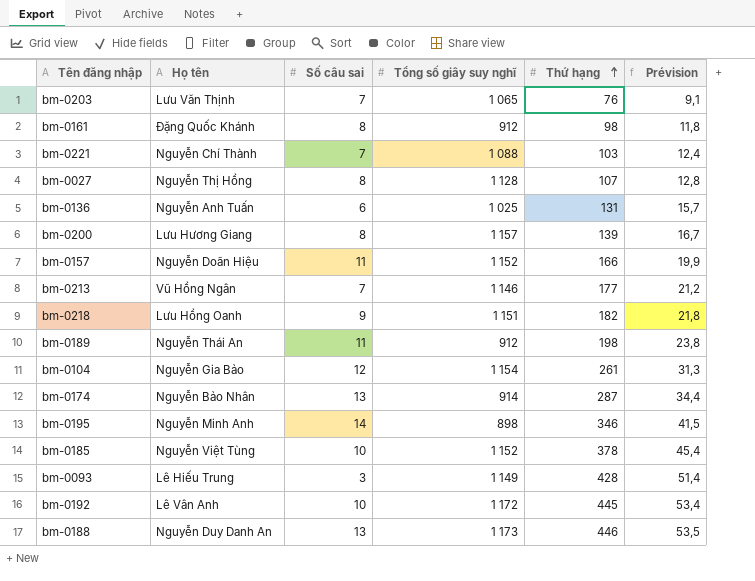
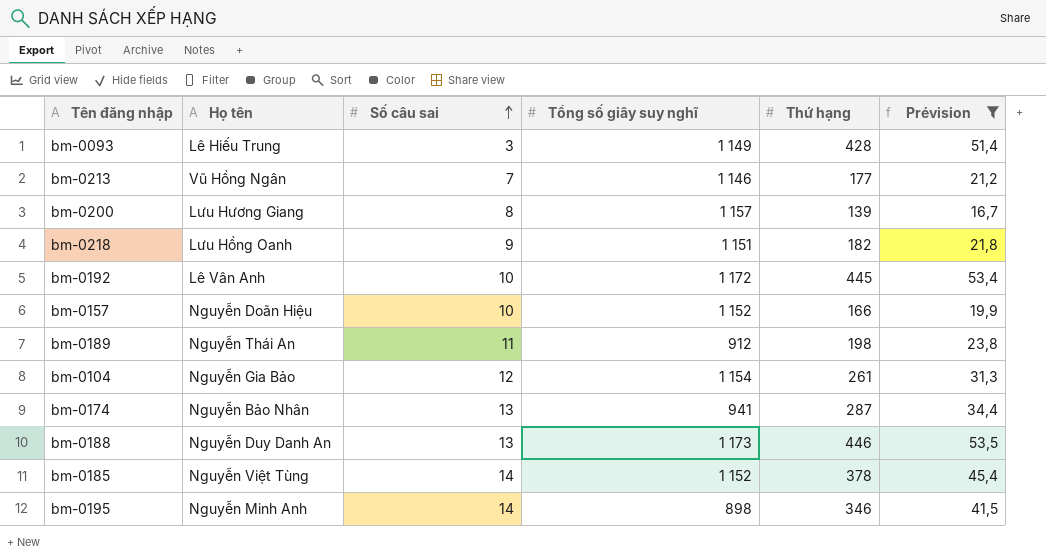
filter: none -> Prévision >= 16,7
row order: Thứ hạng ascending -> Số câu sai ascending
bm-0157 | Số câu sai: 11 -> 10
bm-0174 | Tổng số giây suy nghĩ: 914 -> 941
bm-0185 | Số câu sai: 10 -> 14

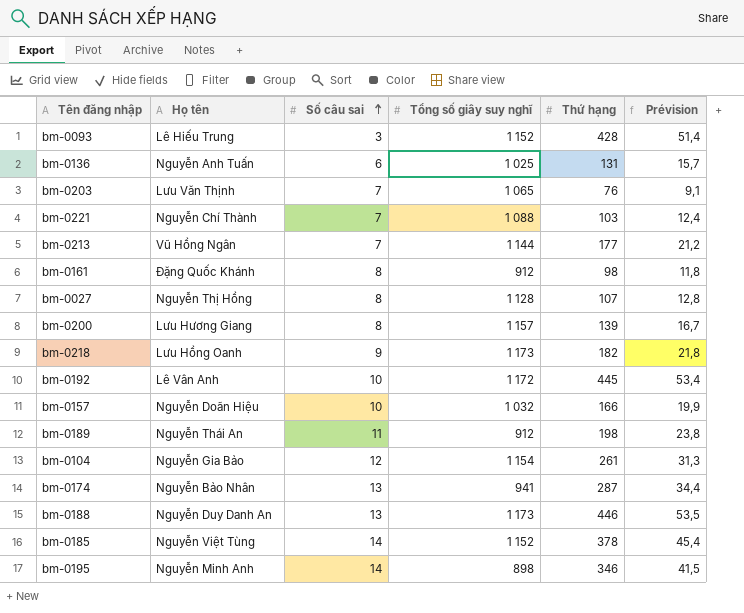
filter: Prévision >= 16,7 -> none
bm-0093 | Tổng số giây suy nghĩ: 1 149 -> 1 152
bm-0213 | Tổng số giây suy nghĩ: 1 146 -> 1 144
bm-0218 | Tổng số giây suy nghĩ: 1 151 -> 1 173
bm-0157 | Tổng số giây suy nghĩ: 1 152 -> 1 032

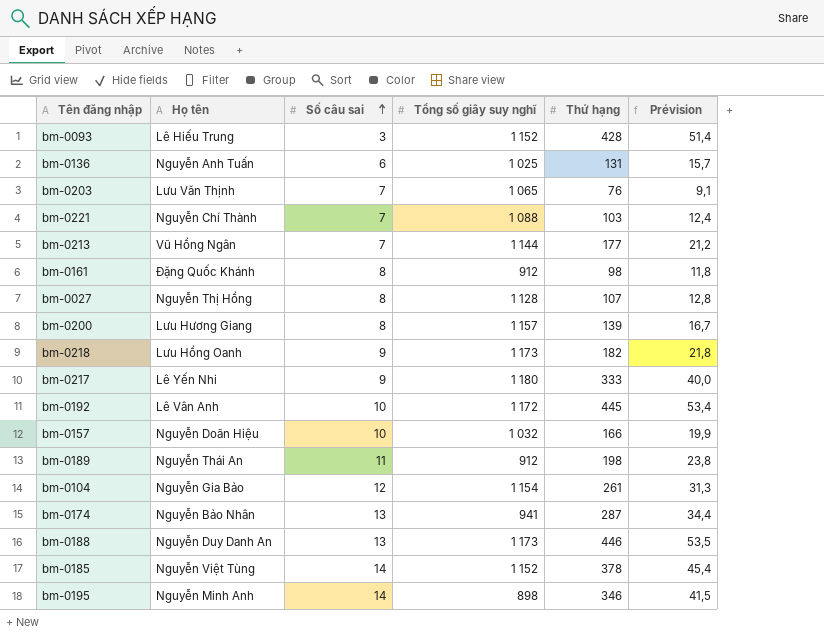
row bm-0217: none -> Lê Yến Nhi | 9 | 1 180 | 333 | 40,0

